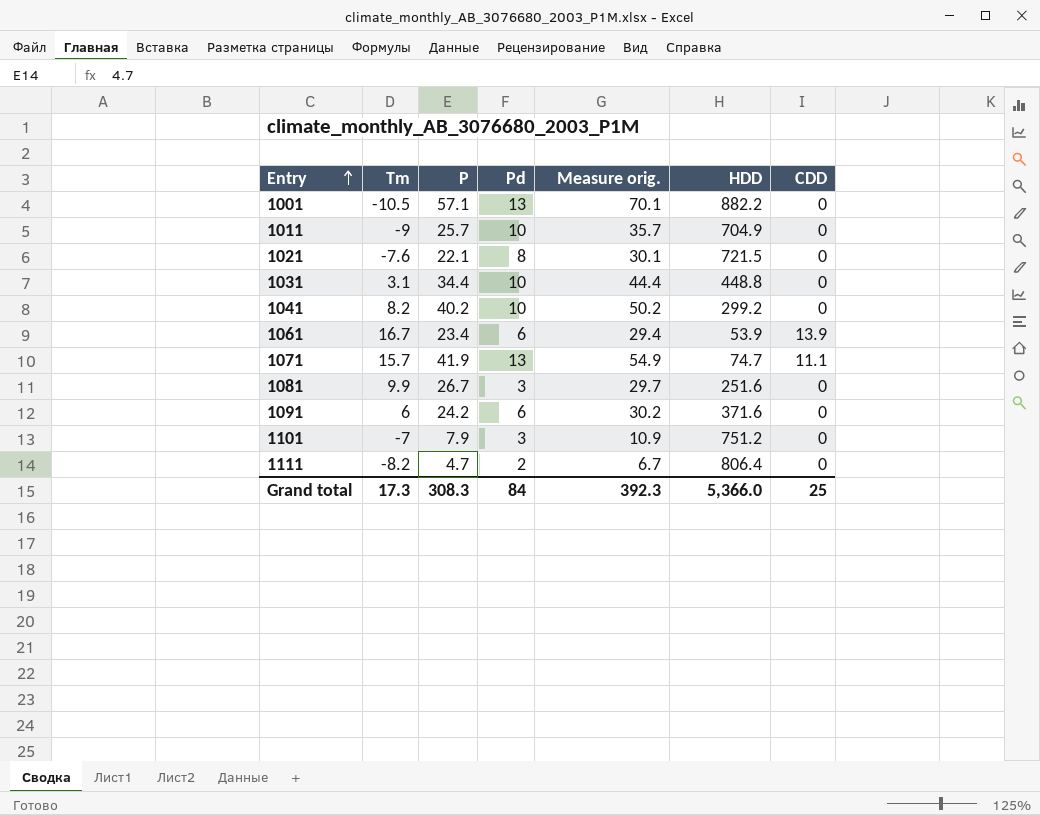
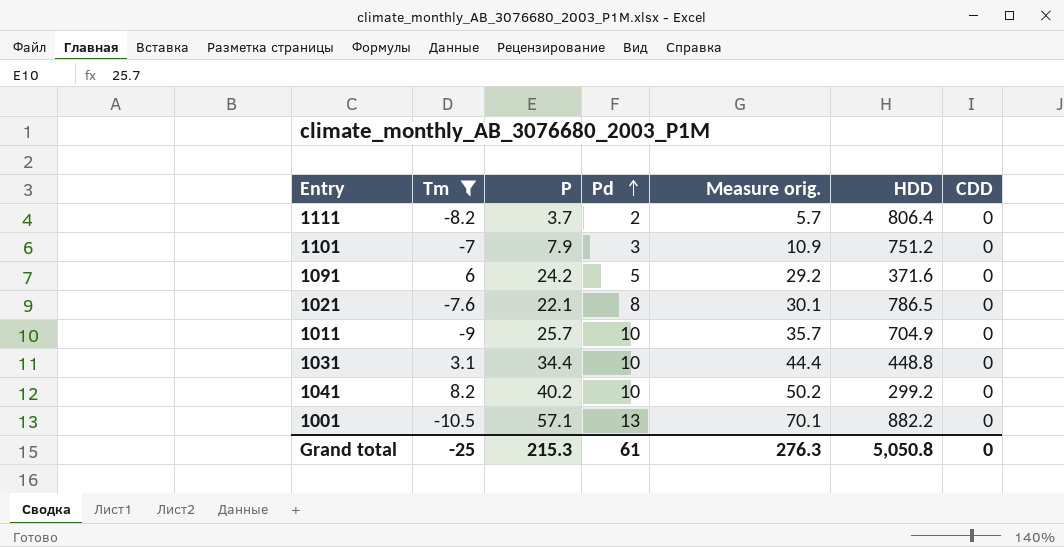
filter: none -> Tm <= 8.2
row order: Entry ascending -> Pd ascending
1111 | P: 4.7 -> 3.7
1111 | Measure orig.: 6.7 -> 5.7
1091 | Pd: 6 -> 5
1091 | Measure orig.: 30.2 -> 29.2
1021 | HDD: 721.5 -> 786.5
Grand total | Tm: 17.3 -> -25
Grand total | P: 308.3 -> 215.3
Grand total | Pd: 84 -> 61
Grand total | Measure orig.: 392.3 -> 276.3
Grand total | HDD: 5,366.0 -> 5,050.8
Grand total | CDD: 25 -> 0

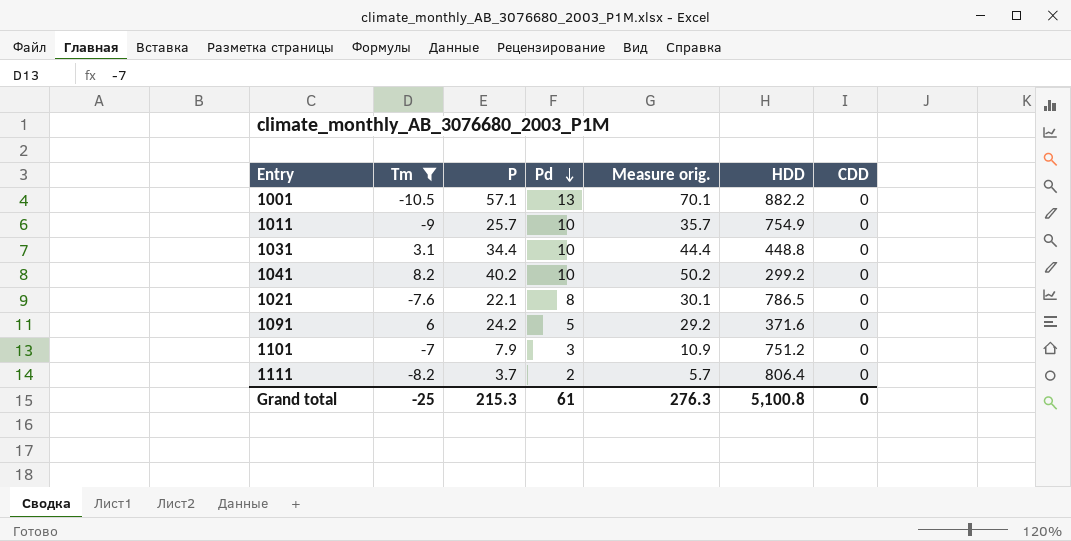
row order: Pd ascending -> Pd descending
1011 | HDD: 704.9 -> 754.9
Grand total | HDD: 5,050.8 -> 5,100.8

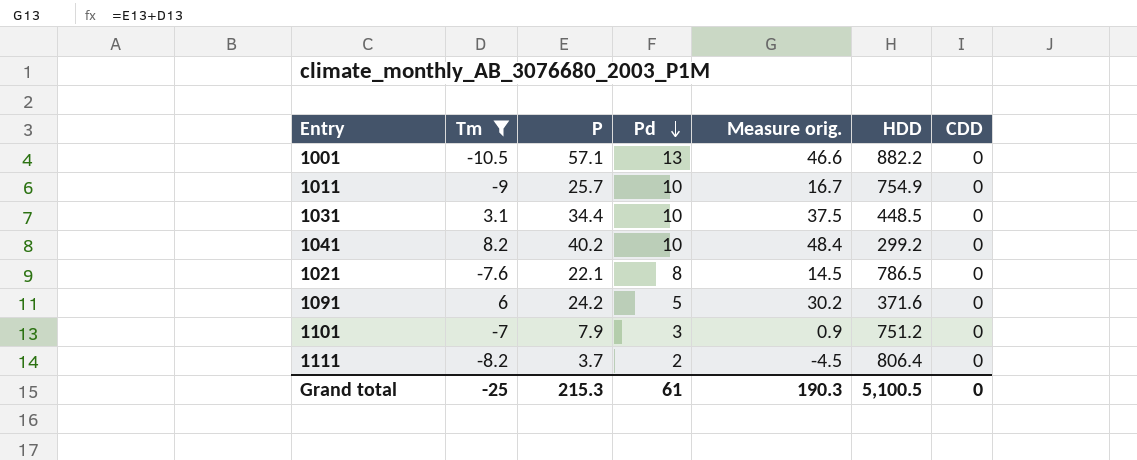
column Measure orig. | formula: [P] + [Pd] -> [Tm] + [P]
1031 | HDD: 448.8 -> 448.5
Grand total | Measure orig.: 276.3 -> 190.3
Grand total | HDD: 5,100.8 -> 5,100.5

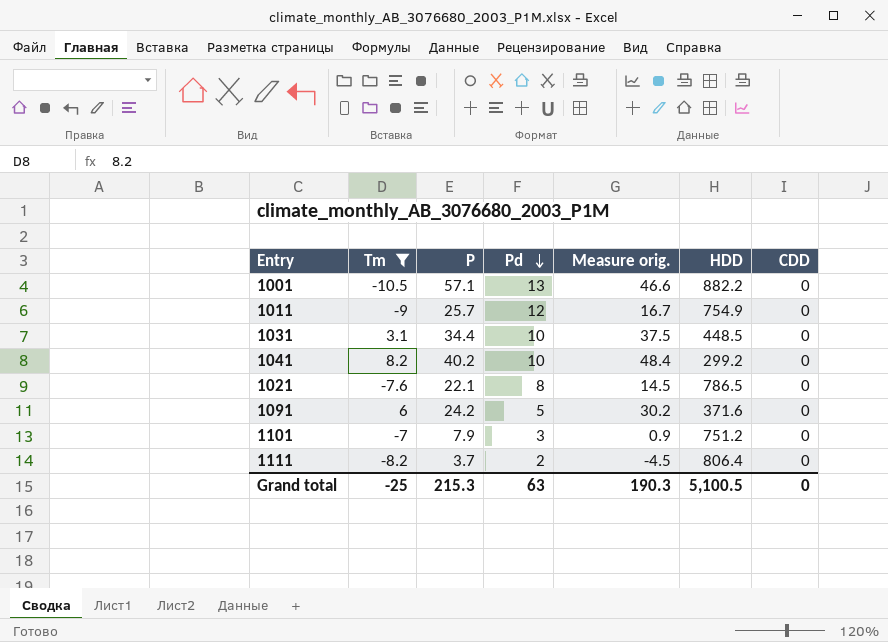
1011 | Pd: 10 -> 12
Grand total | Pd: 61 -> 63

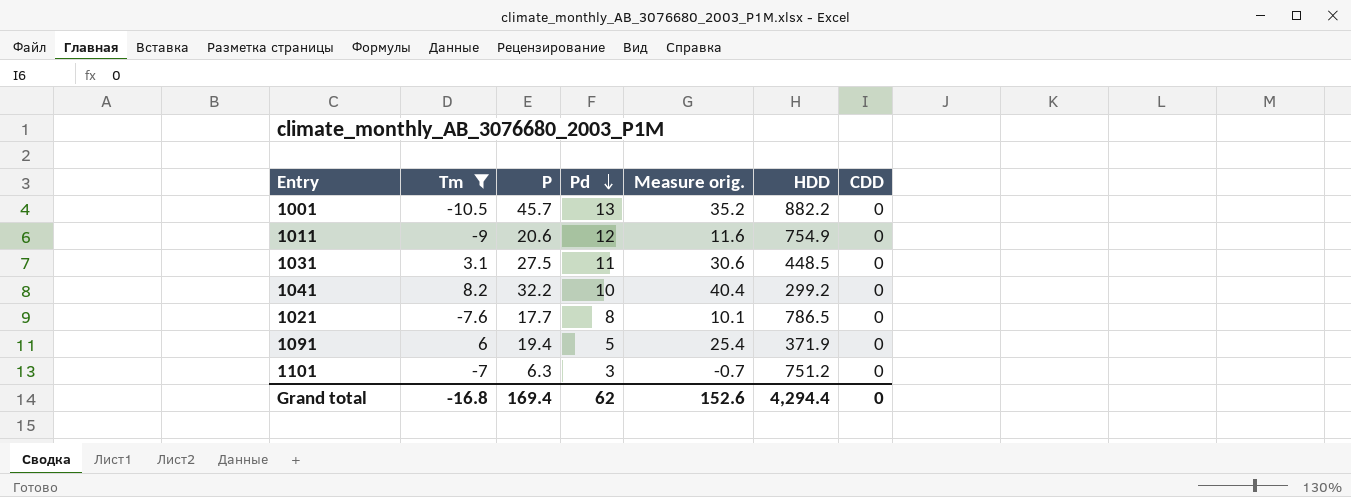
row 1111: -8.2 | 3.7 | 2 | -4.5 | 806.4 | 0 -> none
1001 | P: 57.1 -> 45.7
1001 | Measure orig.: 46.6 -> 35.2
1011 | P: 25.7 -> 20.6
1011 | Measure orig.: 16.7 -> 11.6
1031 | P: 34.4 -> 27.5
1031 | Pd: 10 -> 11
1031 | Measure orig.: 37.5 -> 30.6
1041 | P: 40.2 -> 32.2
1041 | Measure orig.: 48.4 -> 40.4
1021 | P: 22.1 -> 17.7
1021 | Measure orig.: 14.5 -> 10.1
1091 | P: 24.2 -> 19.4
1091 | Measure orig.: 30.2 -> 25.4
1091 | HDD: 371.6 -> 371.9
1101 | P: 7.9 -> 6.3
1101 | Measure orig.: 0.9 -> -0.7
Grand total | Tm: -25 -> -16.8
Grand total | P: 215.3 -> 169.4
Grand total | Pd: 63 -> 62
Grand total | Measure orig.: 190.3 -> 152.6
Grand total | HDD: 5,100.5 -> 4,294.4

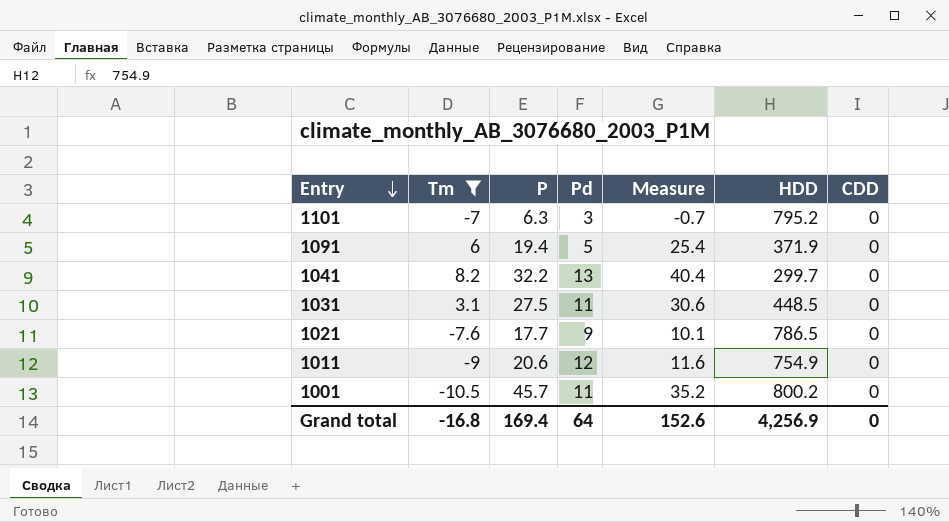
row order: Pd descending -> Entry descending
column name: Measure orig. -> Measure
1101 | HDD: 751.2 -> 795.2
1041 | Pd: 10 -> 13
1041 | HDD: 299.2 -> 299.7
1021 | Pd: 8 -> 9
1001 | Pd: 13 -> 11
1001 | HDD: 882.2 -> 800.2
Grand total | Pd: 62 -> 64
Grand total | HDD: 4,294.4 -> 4,256.9

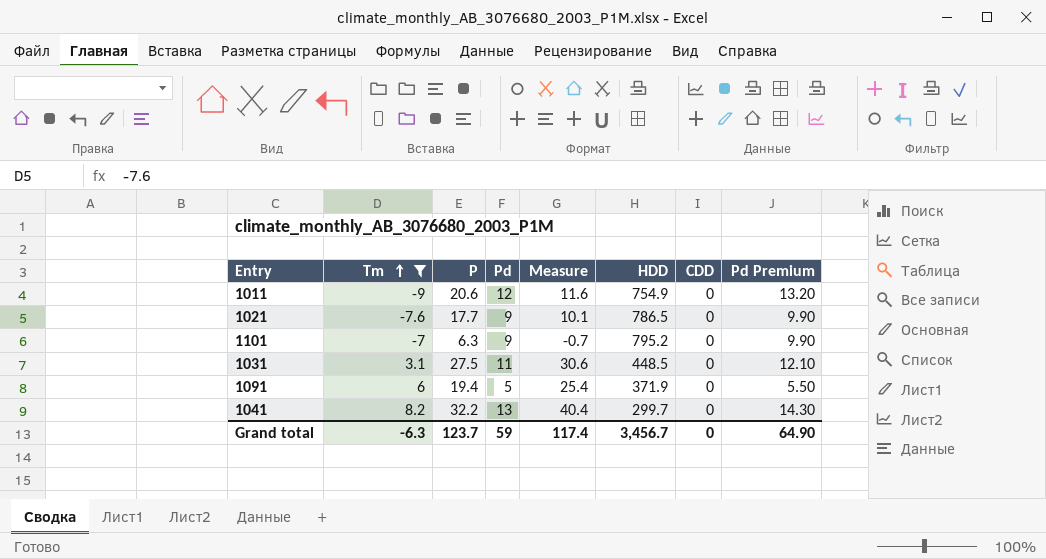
row order: Entry descending -> Tm ascending
column Pd Premium | formula: none -> [Pd] * 1.1
row 1001: -10.5 | 45.7 | 11 | 35.2 | 800.2 | 0 -> none
1101 | Pd: 3 -> 9
Grand total | Tm: -16.8 -> -6.3
Grand total | P: 169.4 -> 123.7
Grand total | Pd: 64 -> 59
Grand total | Measure: 152.6 -> 117.4
Grand total | HDD: 4,256.9 -> 3,456.7

